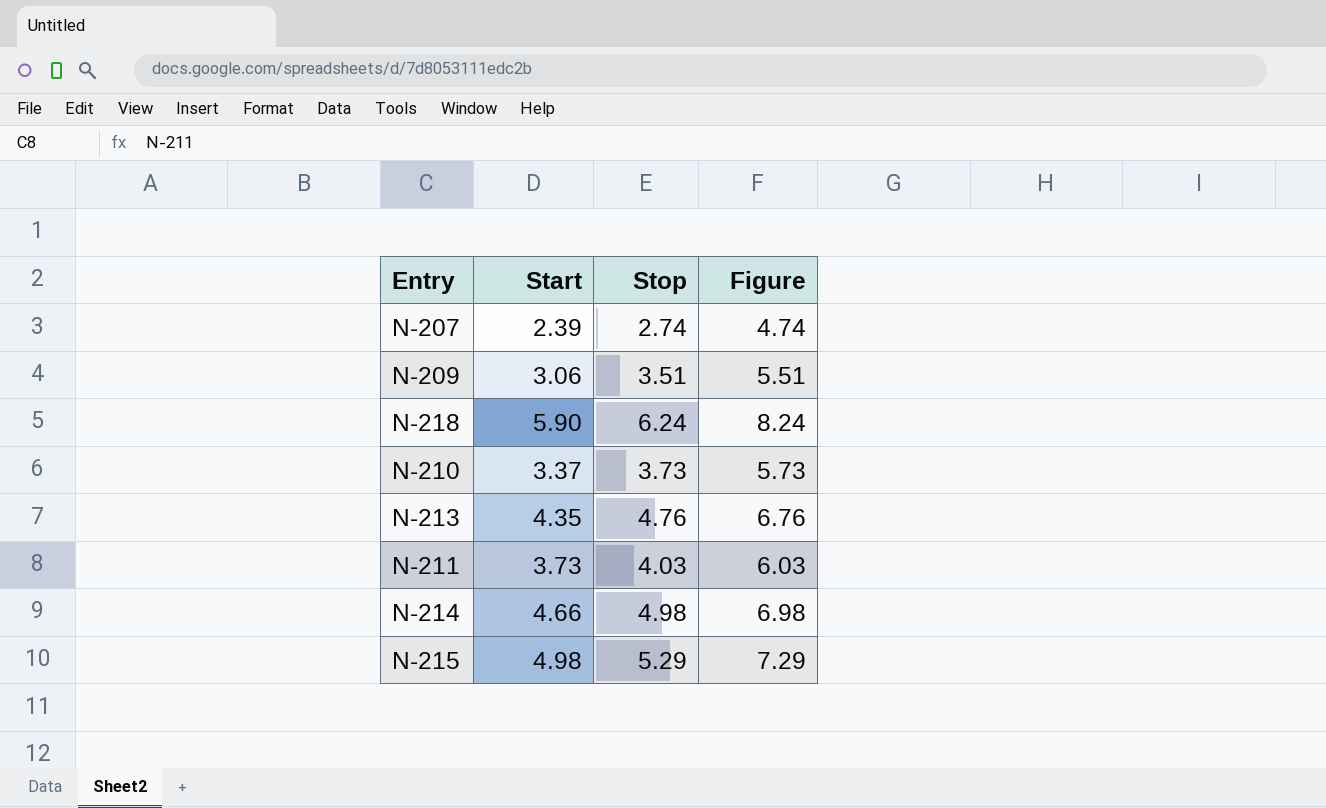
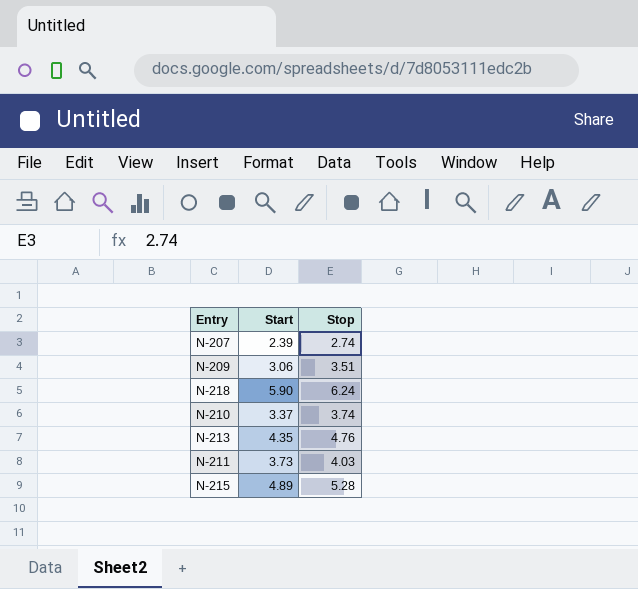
column Figure | formula: [Stop] + 2 -> none
row N-214: 4.66 | 4.98 | 6.98 -> none
N-210 | Stop: 3.73 -> 3.74
N-215 | Start: 4.98 -> 4.89
N-215 | Stop: 5.29 -> 5.28

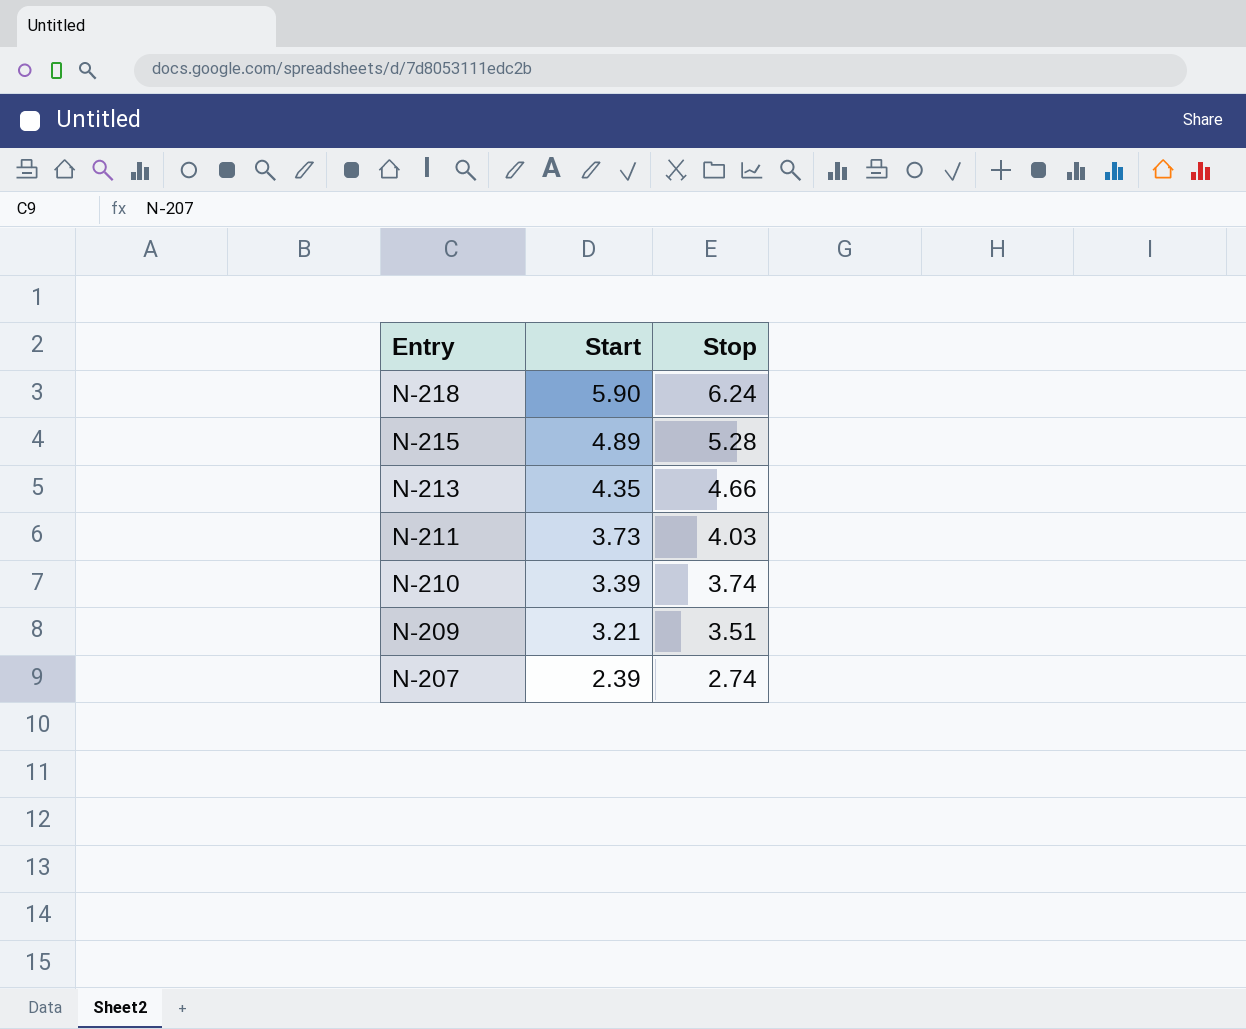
row order: none -> Entry descending
N-213 | Stop: 4.76 -> 4.66
N-210 | Start: 3.37 -> 3.39
N-209 | Start: 3.06 -> 3.21

